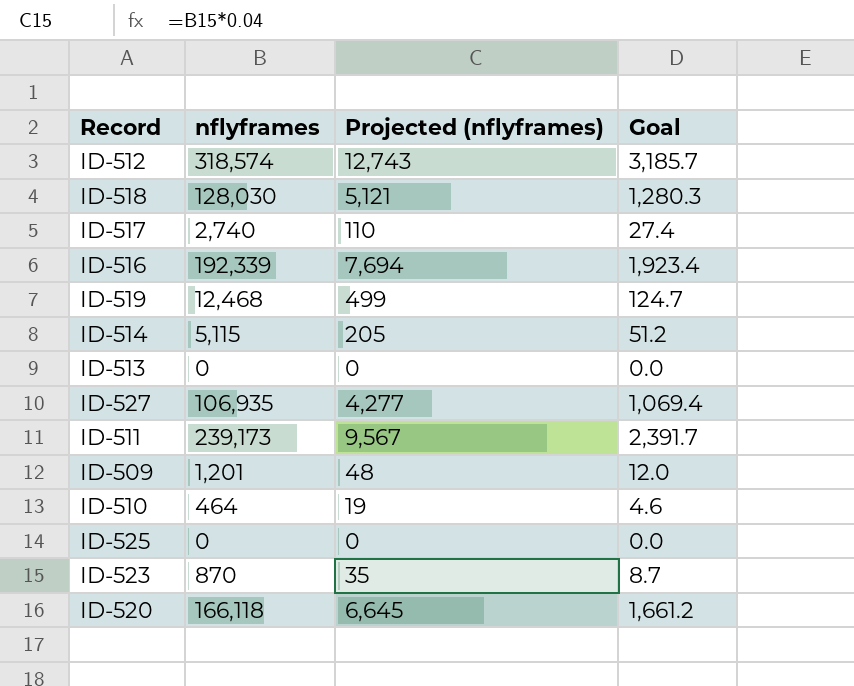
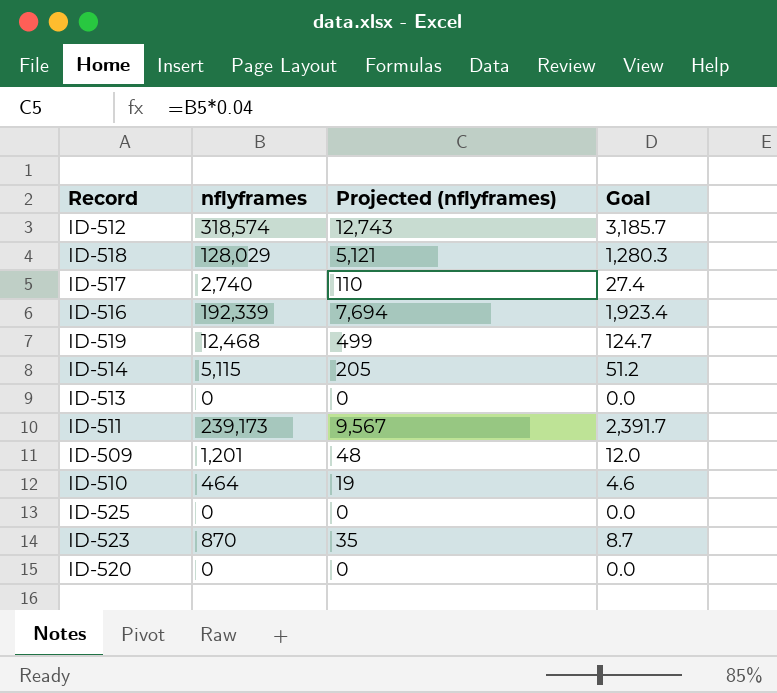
row ID-527: 106,935 | 4,277 | 1,069.4 -> none
ID-518 | nflyframes: 128,030 -> 128,029
ID-520 | nflyframes: 166,118 -> 0
ID-520 | Projected (nflyframes): 6,645 -> 0
ID-520 | Goal: 1,661.2 -> 0.0

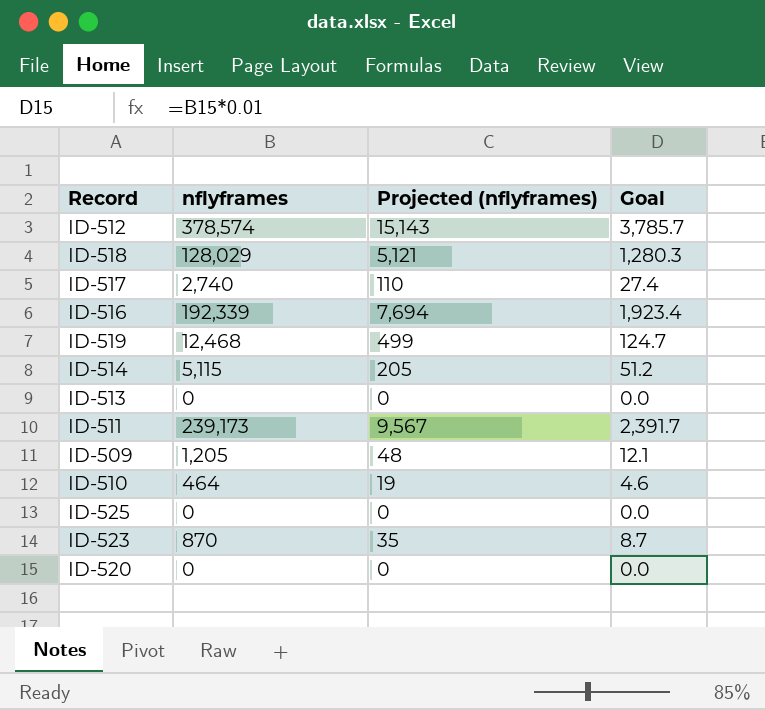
ID-512 | nflyframes: 318,574 -> 378,574
ID-512 | Projected (nflyframes): 12,743 -> 15,143
ID-512 | Goal: 3,185.7 -> 3,785.7
ID-509 | nflyframes: 1,201 -> 1,205
ID-509 | Goal: 12.0 -> 12.1

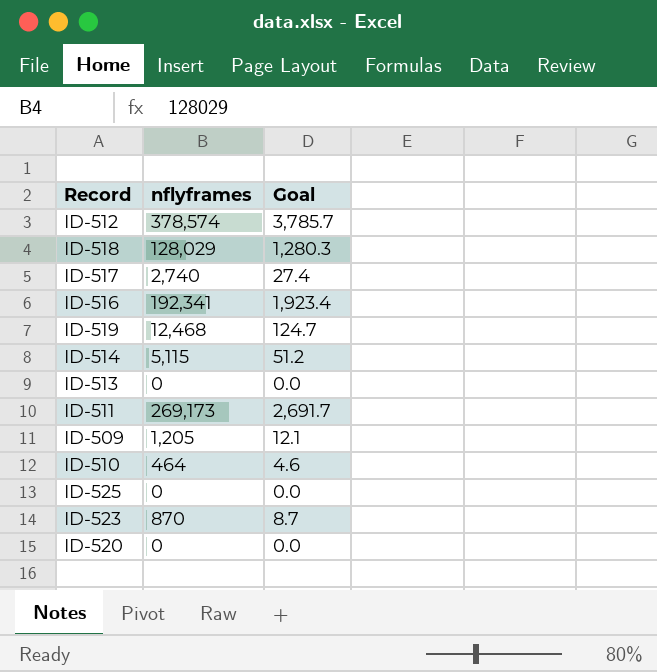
column Projected (nflyframes) | formula: [nflyframes] * 0.04 -> none
ID-516 | nflyframes: 192,339 -> 192,341
ID-511 | nflyframes: 239,173 -> 269,173
ID-511 | Goal: 2,391.7 -> 2,691.7

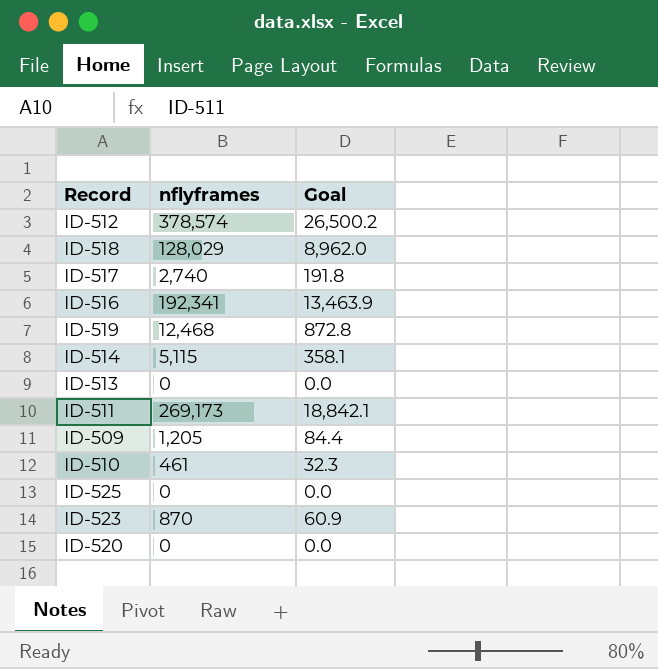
column Goal | formula: [nflyframes] * 0.01 -> [nflyframes] * 0.07
ID-510 | nflyframes: 464 -> 461

